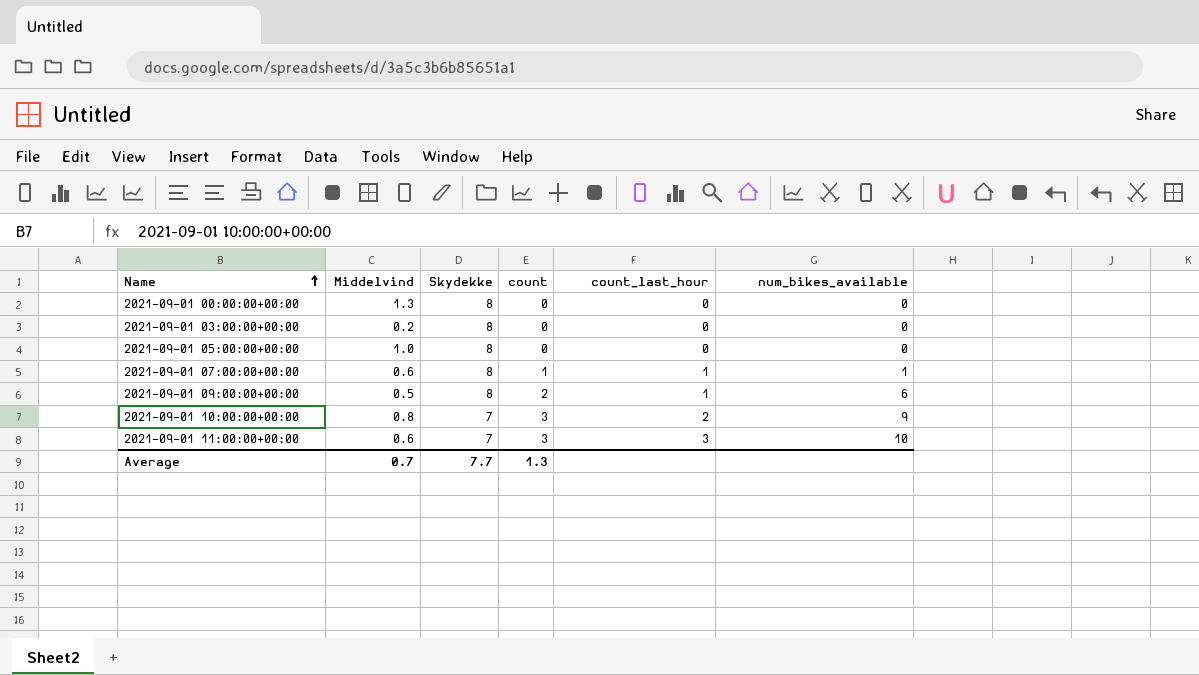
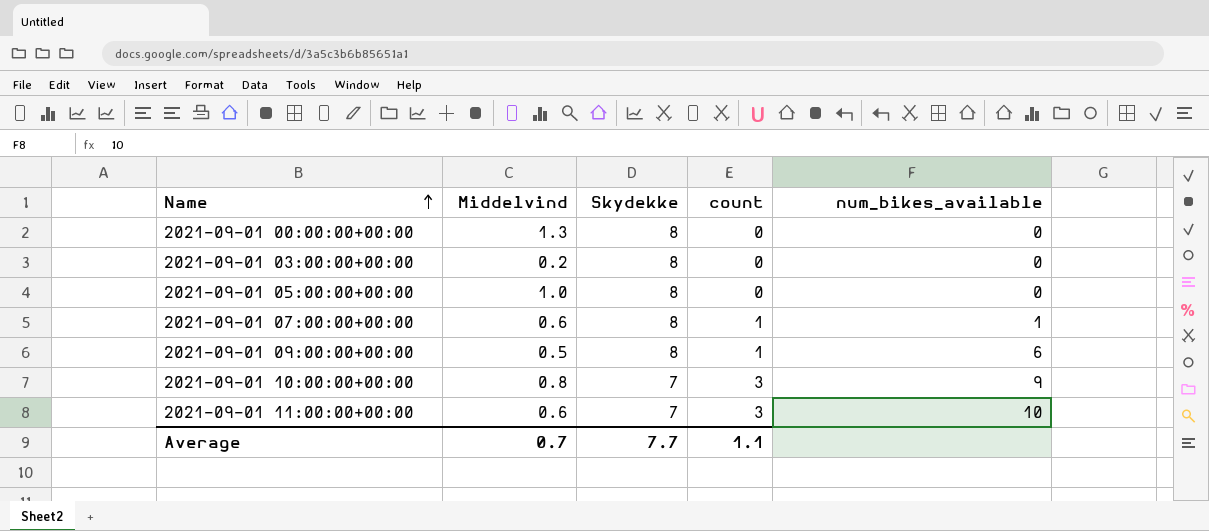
column count_last_hour | position: 5 -> none
2021-09-01 09:00:00+00:00 | count: 2 -> 1
Average | count: 1.3 -> 1.1

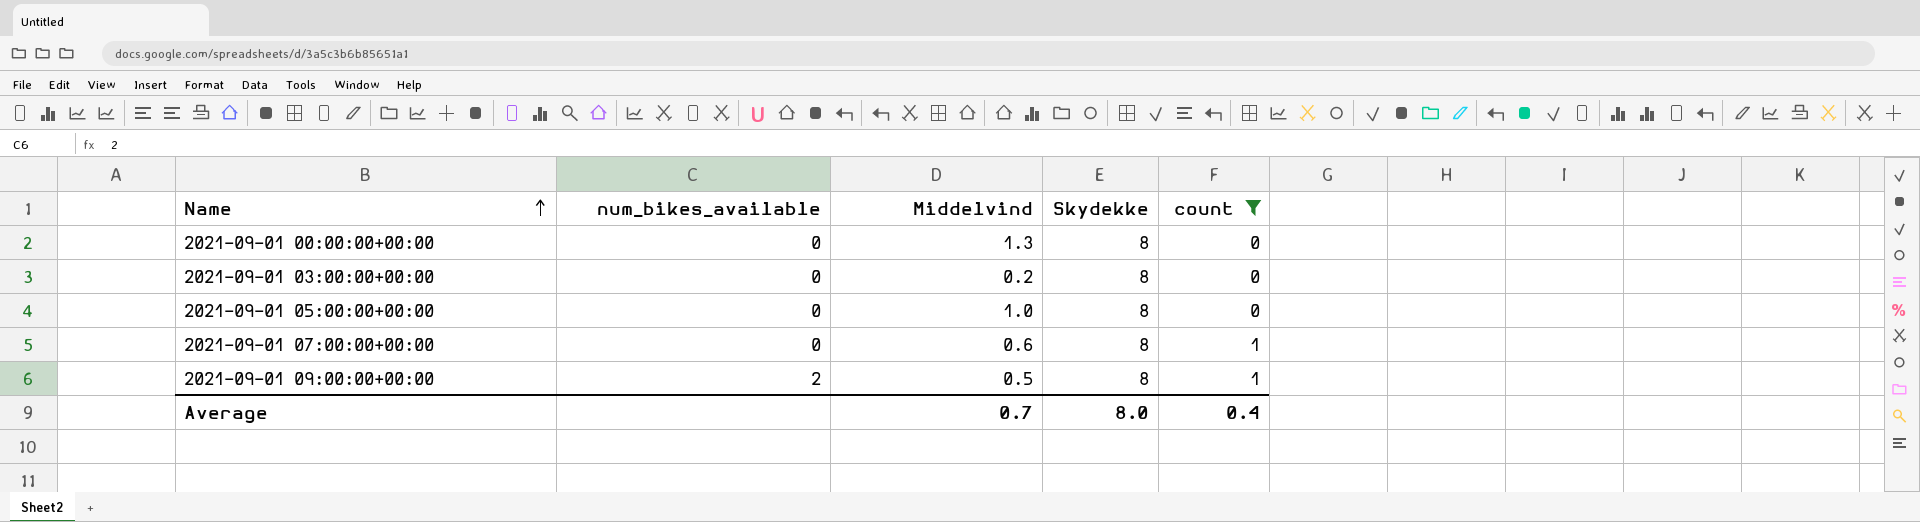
filter: none -> count != 3
column num_bikes_available | position: 5 -> 2
2021-09-01 07:00:00+00:00 | num_bikes_available: 1 -> 0
2021-09-01 09:00:00+00:00 | num_bikes_available: 6 -> 2
Average | Skydekke: 7.7 -> 8.0
Average | count: 1.1 -> 0.4

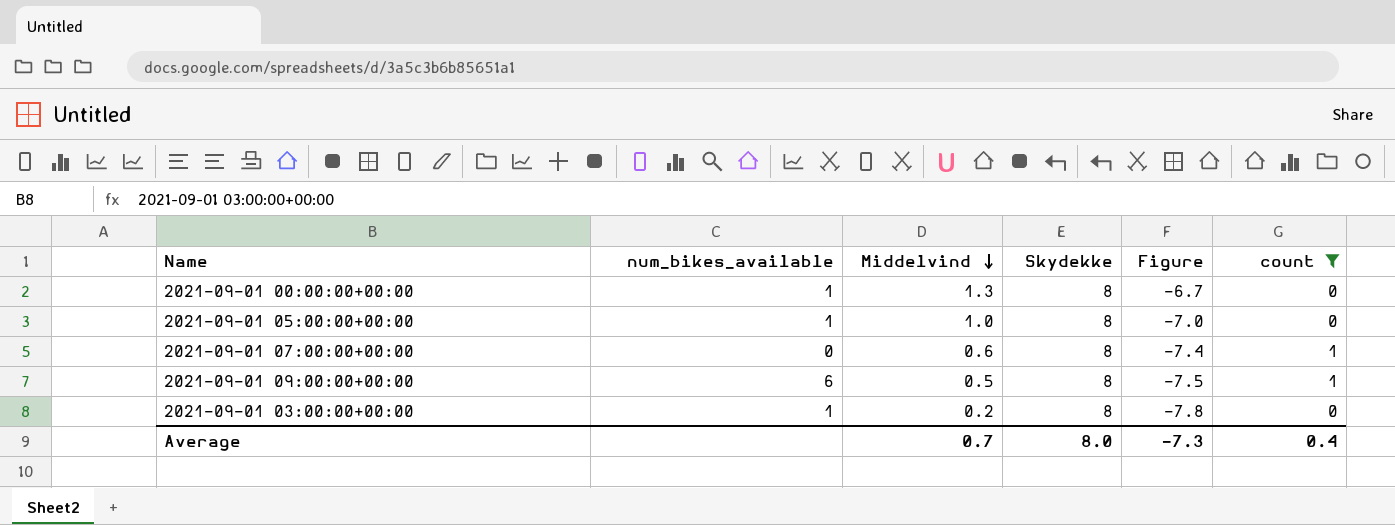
row order: Name ascending -> Middelvind descending
column Figure | formula: none -> [Middelvind] - [Skydekke]
2021-09-01 00:00:00+00:00 | num_bikes_available: 0 -> 1
2021-09-01 05:00:00+00:00 | num_bikes_available: 0 -> 1
2021-09-01 09:00:00+00:00 | num_bikes_available: 2 -> 6
2021-09-01 03:00:00+00:00 | num_bikes_available: 0 -> 1

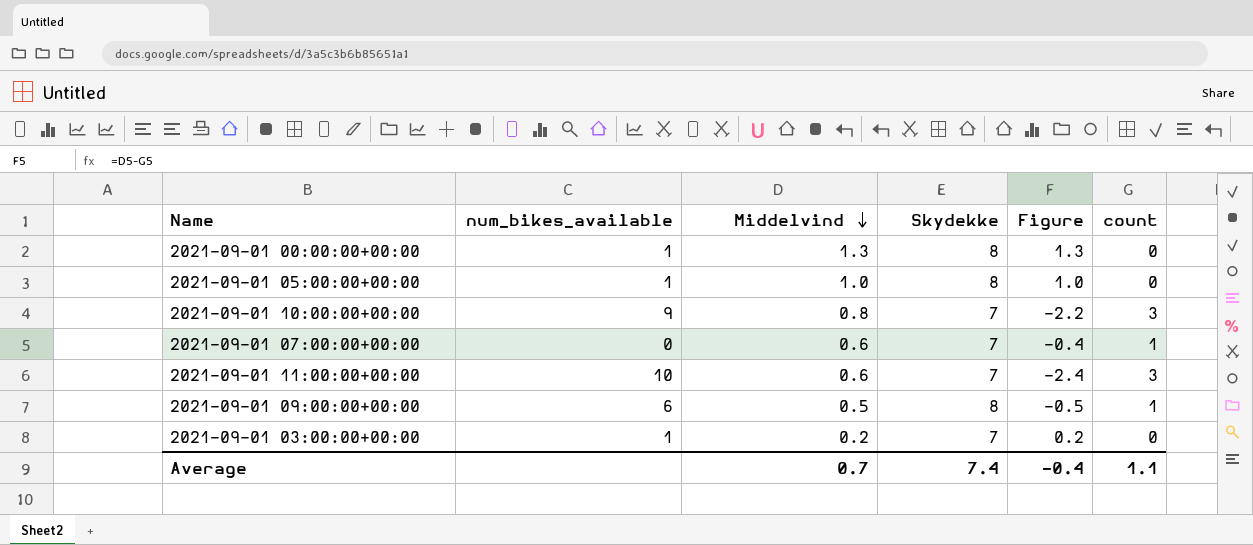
filter: count != 3 -> none
column Figure | formula: [Middelvind] - [Skydekke] -> [Middelvind] - [count]
2021-09-01 07:00:00+00:00 | Skydekke: 8 -> 7
2021-09-01 03:00:00+00:00 | Skydekke: 8 -> 7
Average | Skydekke: 8.0 -> 7.4
Average | Figure: -7.3 -> -0.4
Average | count: 0.4 -> 1.1

